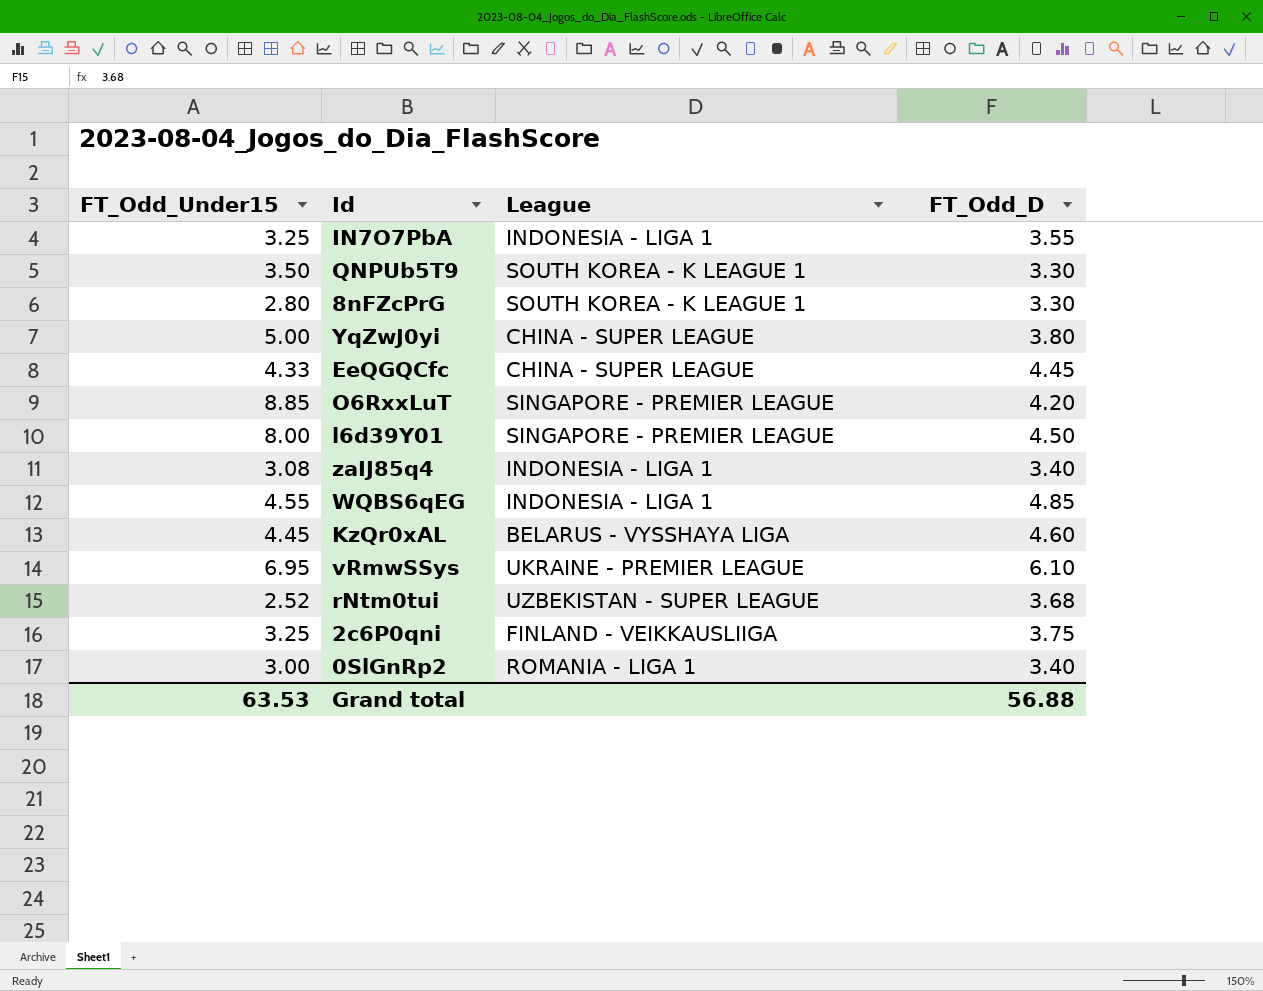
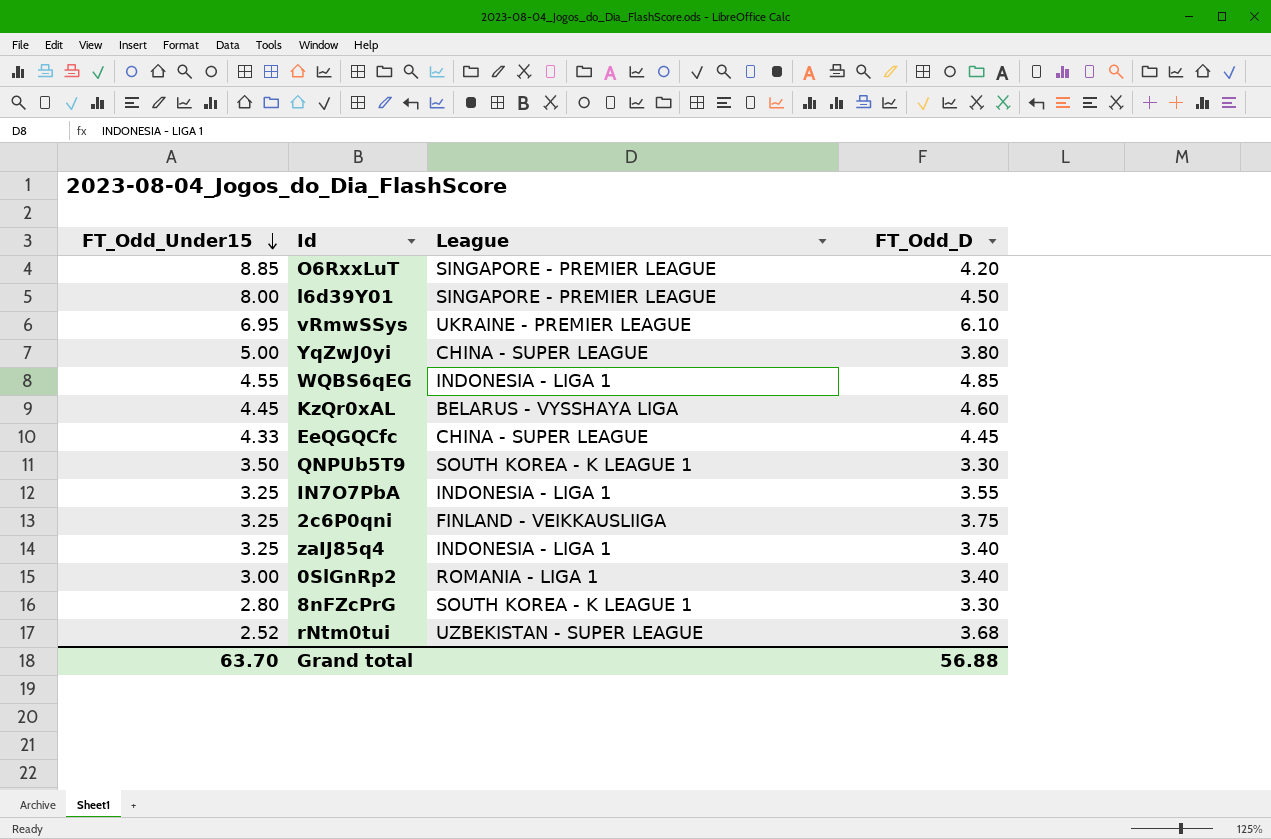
row order: none -> FT_Odd_Under15 descending
zaIJ85q4 | FT_Odd_Under15: 3.08 -> 3.25
Grand total | FT_Odd_Under15: 63.53 -> 63.70

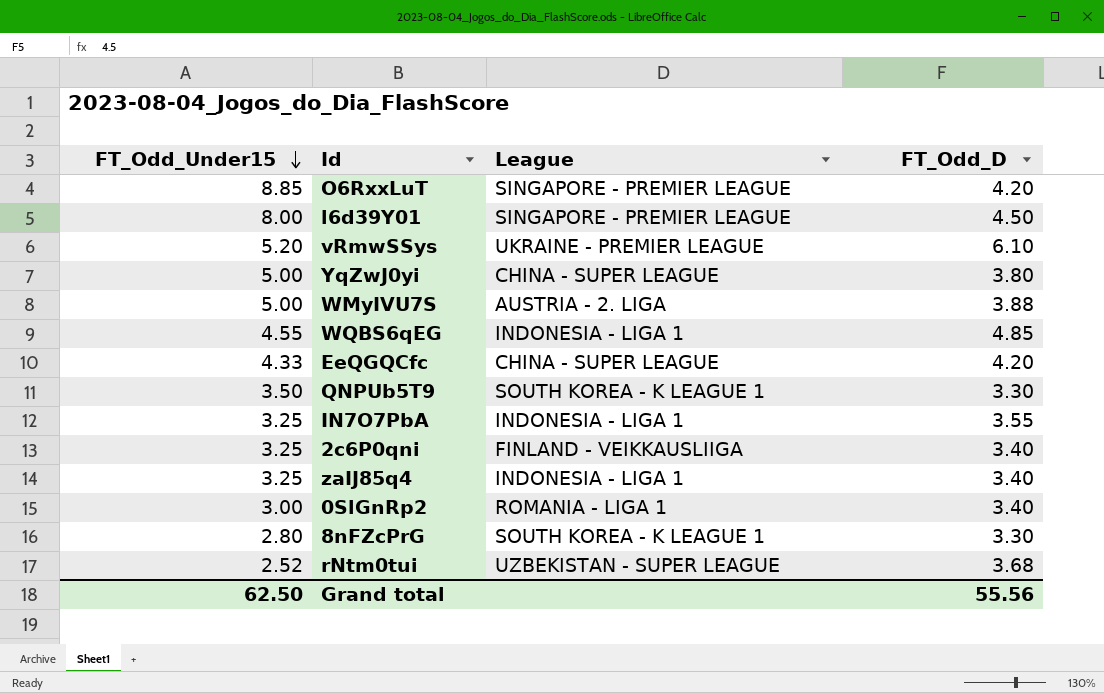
row KzQr0xAL: 4.45 | BELARUS - VYSSHAYA LIGA | 4.60 -> none
vRmwSSys | FT_Odd_Under15: 6.95 -> 5.20
row WMyIVU7S: none -> 5.00 | AUSTRIA - 2. LIGA | 3.88
EeQGQCfc | FT_Odd_D: 4.45 -> 4.20
2c6P0qni | FT_Odd_D: 3.75 -> 3.40
Grand total | FT_Odd_Under15: 63.70 -> 62.50
Grand total | FT_Odd_D: 56.88 -> 55.56

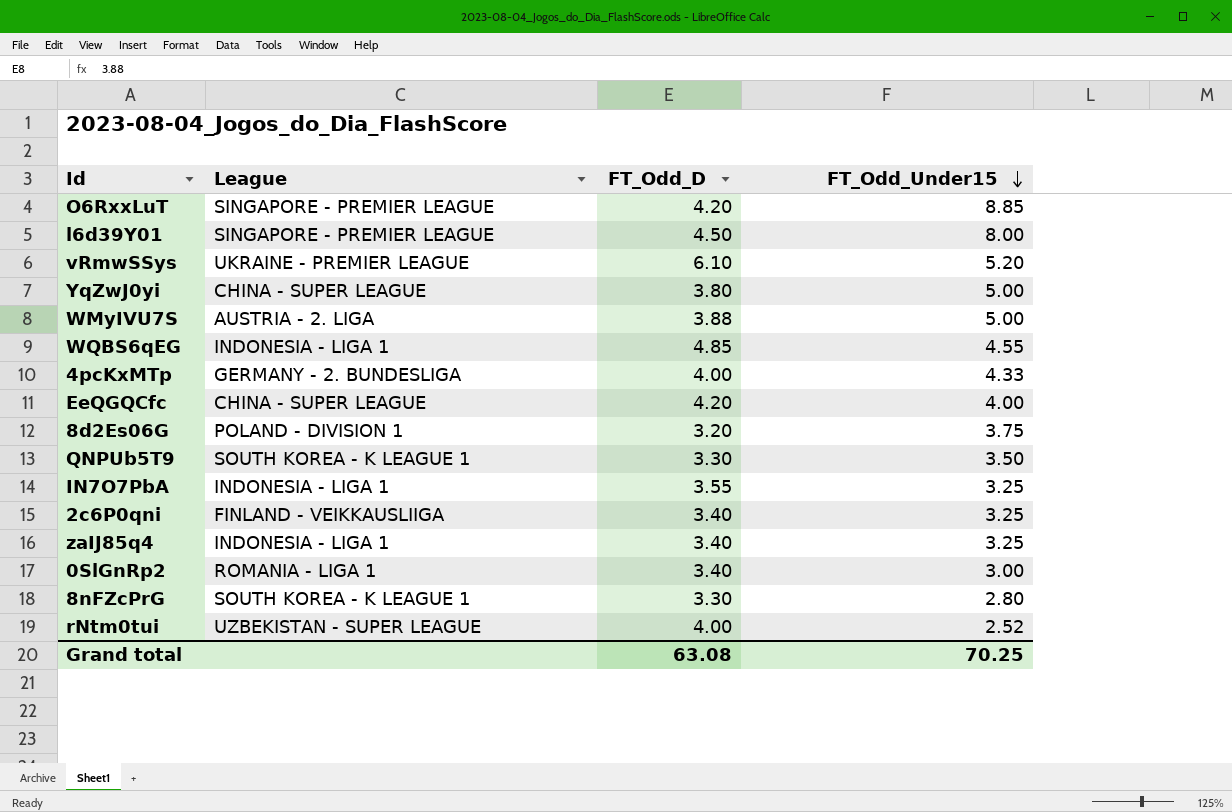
column FT_Odd_Under15 | position: 1 -> 4
row 4pcKxMTp: none -> GERMANY - 2. BUNDESLIGA | 4.00 | 4.33
EeQGQCfc | FT_Odd_Under15: 4.33 -> 4.00
row 8d2Es06G: none -> POLAND - DIVISION 1 | 3.20 | 3.75
rNtm0tui | FT_Odd_D: 3.68 -> 4.00
Grand total | FT_Odd_D: 55.56 -> 63.08
Grand total | FT_Odd_Under15: 62.50 -> 70.25

